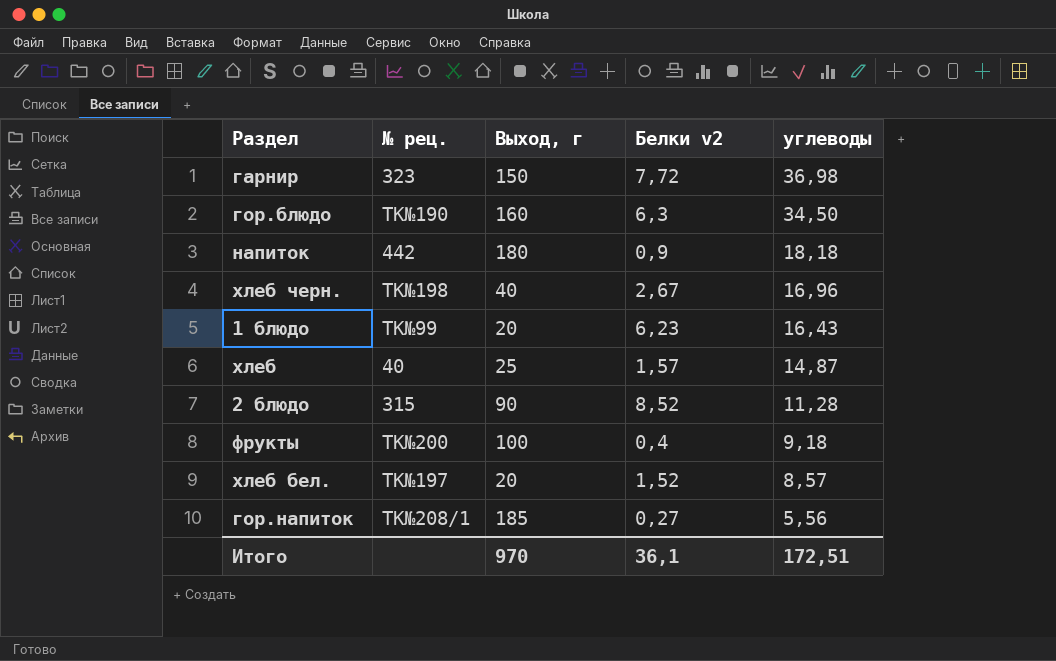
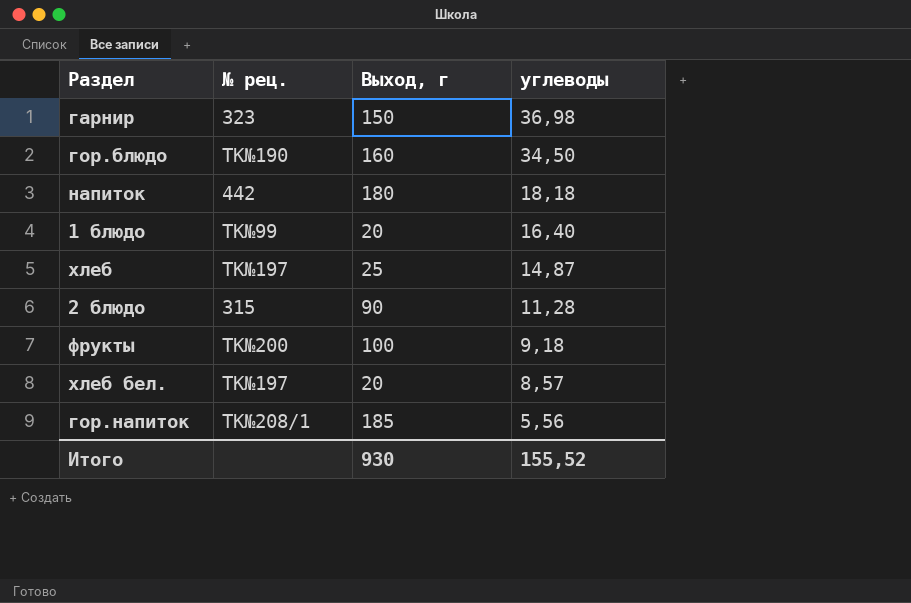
column Белки v2 | position: 4 -> none
row хлеб черн.: ТК№198 | 40 | 2,67 | 16,96 -> none
1 блюдо | углеводы: 16,43 -> 16,40
хлеб | № рец.: 40 -> ТК№197
Итого | Выход, г: 970 -> 930
Итого | углеводы: 172,51 -> 155,52

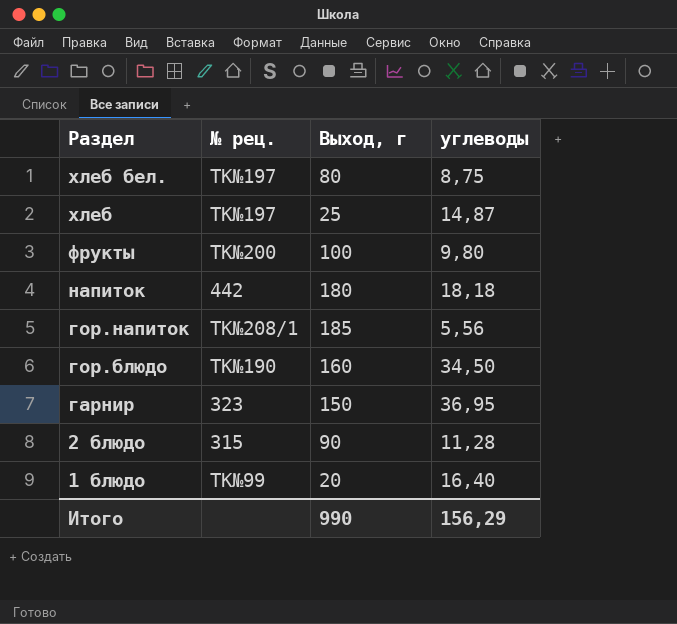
row order: углеводы descending -> Раздел descending
хлеб бел. | Выход, г: 20 -> 80
хлеб бел. | углеводы: 8,57 -> 8,75
фрукты | углеводы: 9,18 -> 9,80
гарнир | углеводы: 36,98 -> 36,95
Итого | Выход, г: 930 -> 990
Итого | углеводы: 155,52 -> 156,29

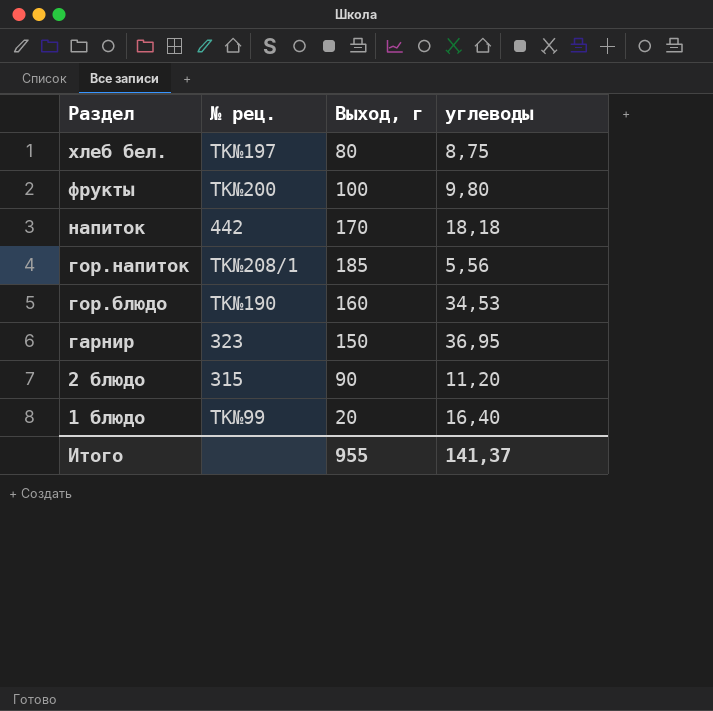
row хлеб: ТК№197 | 25 | 14,87 -> none
напиток | Выход, г: 180 -> 170
гор.блюдо | углеводы: 34,50 -> 34,53
2 блюдо | углеводы: 11,28 -> 11,20
Итого | Выход, г: 990 -> 955
Итого | углеводы: 156,29 -> 141,37

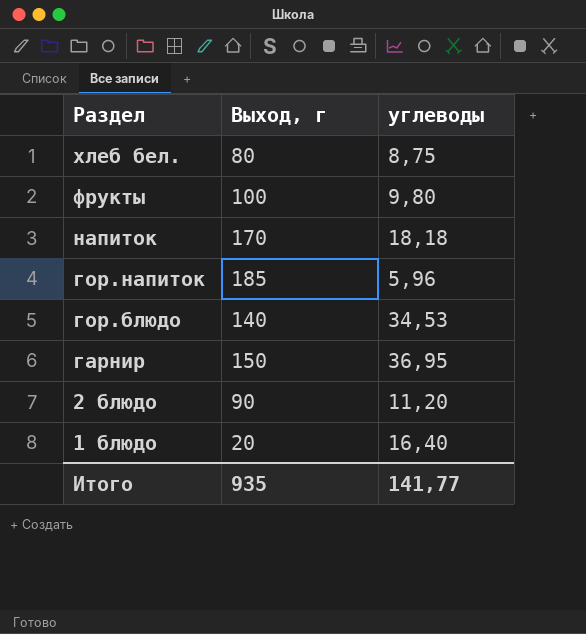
column № рец. | position: 2 -> none
гор.напиток | углеводы: 5,56 -> 5,96
гор.блюдо | Выход, г: 160 -> 140
Итого | Выход, г: 955 -> 935
Итого | углеводы: 141,37 -> 141,77

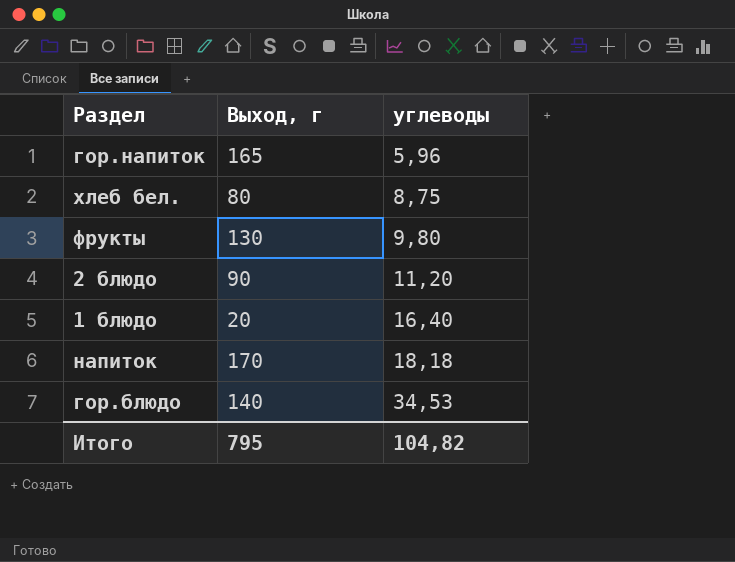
row order: Раздел descending -> углеводы ascending
row гарнир: 150 | 36,95 -> none
гор.напиток | Выход, г: 185 -> 165
фрукты | Выход, г: 100 -> 130
Итого | Выход, г: 935 -> 795
Итого | углеводы: 141,77 -> 104,82

